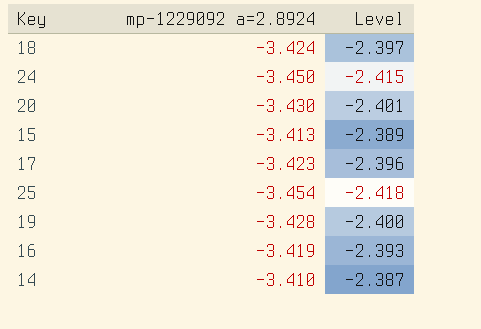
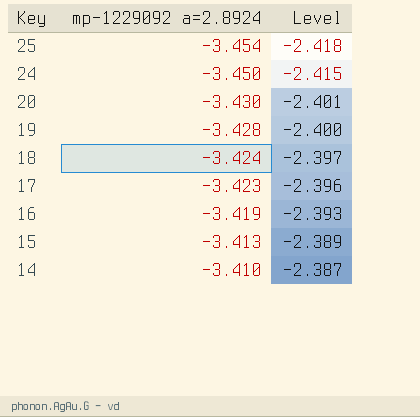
row order: none -> Key descending

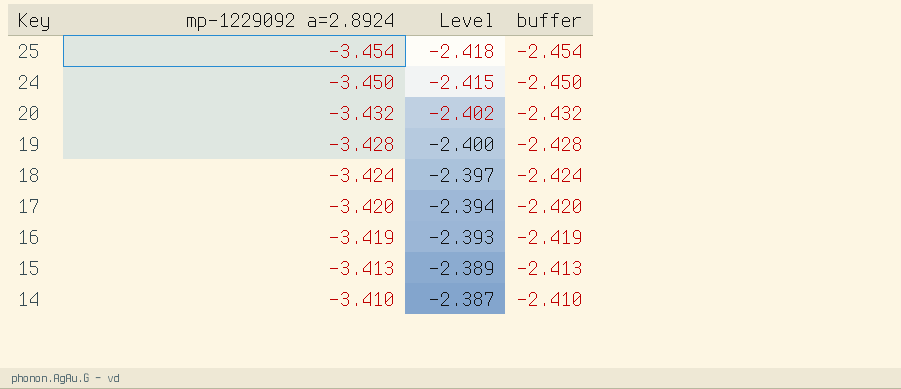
column buffer | formula: none -> [mp-1229092 a=2.8924] + 1
20 | mp-1229092 a=2.8924: -3.430 -> -3.432
20 | Level: -2.401 -> -2.402
17 | mp-1229092 a=2.8924: -3.423 -> -3.420
17 | Level: -2.396 -> -2.394

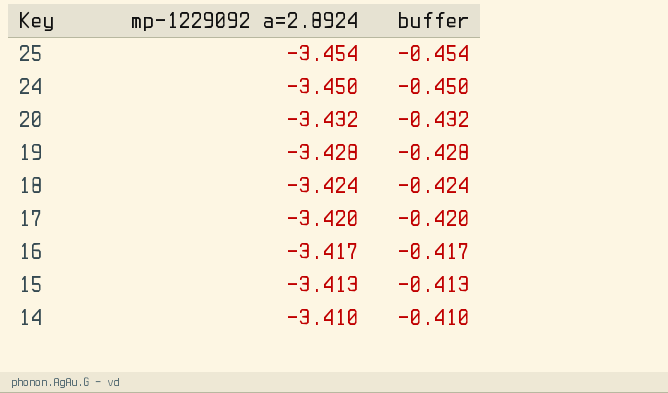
column Level | formula: [mp-1229092 a=2.8924] * 0.7 -> none
column buffer | formula: [mp-1229092 a=2.8924] + 1 -> [mp-1229092 a=2.8924] + 3
16 | mp-1229092 a=2.8924: -3.419 -> -3.417

